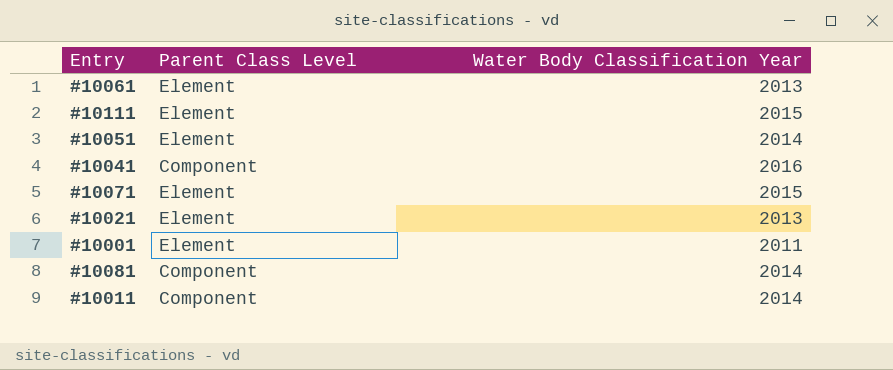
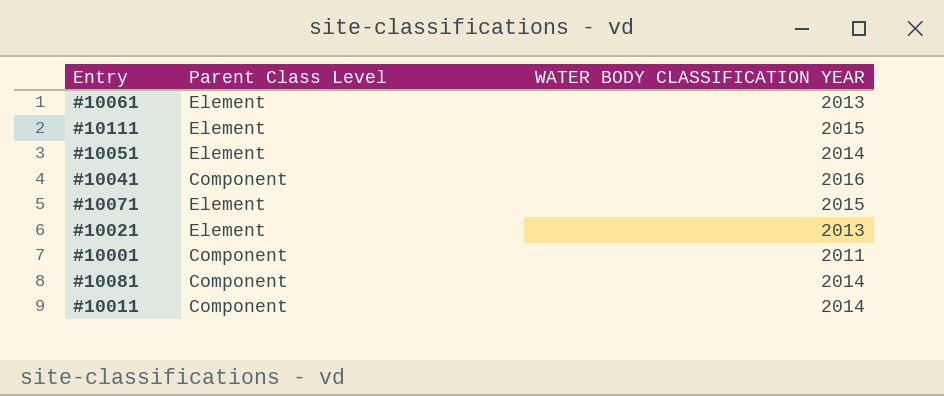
column name: Water Body Classification Year -> WATER BODY CLASSIFICATION YEAR
#10001 | Parent Class Level: Element -> Component

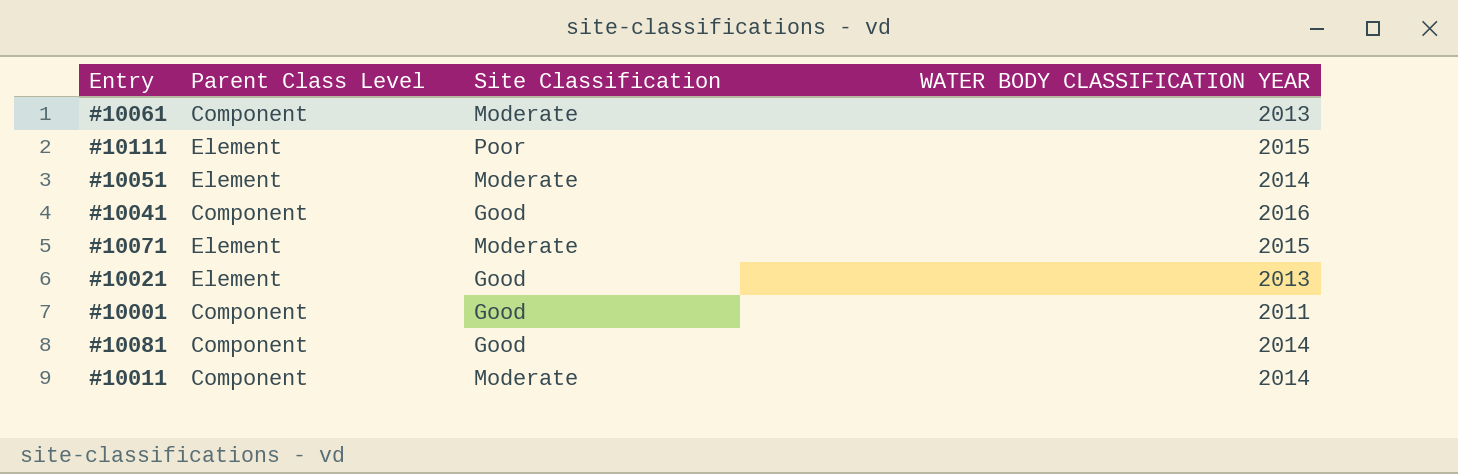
column Site Classification | position: none -> 3
#10061 | Parent Class Level: Element -> Component

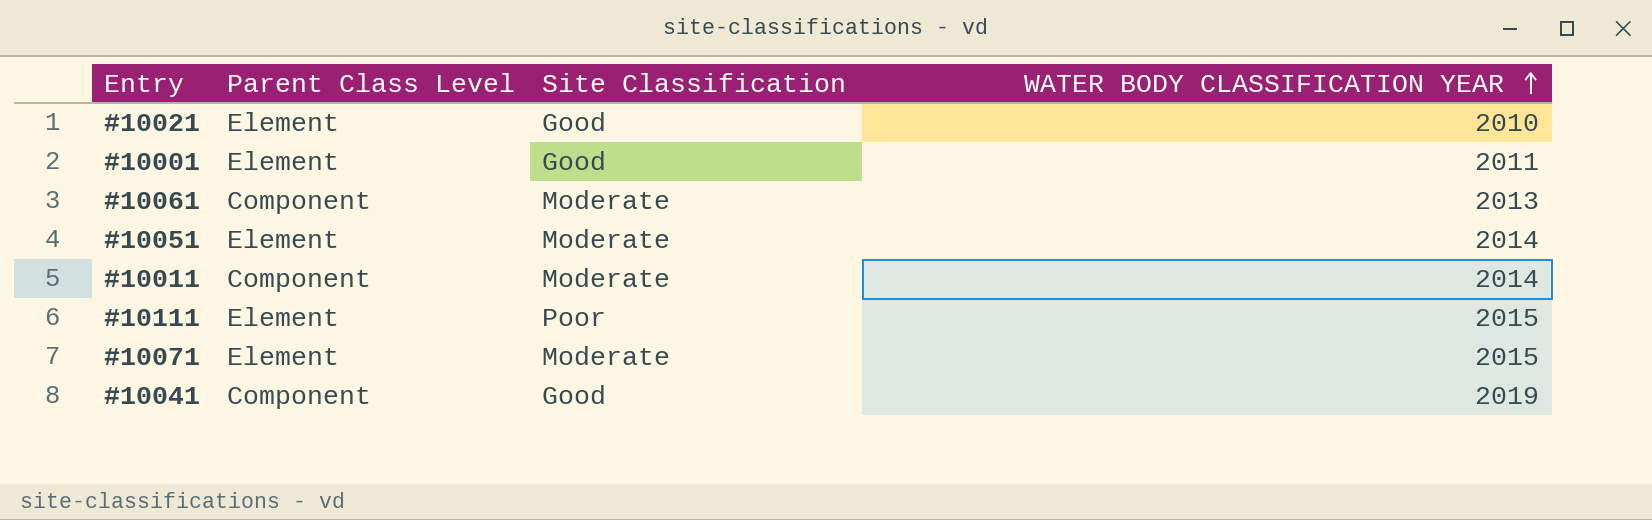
row order: none -> WATER BODY CLASSIFICATION YEAR ascending
row #10081: Component | Good | 2014 -> none
#10021 | WATER BODY CLASSIFICATION YEAR: 2013 -> 2010
#10001 | Parent Class Level: Component -> Element
#10041 | WATER BODY CLASSIFICATION YEAR: 2016 -> 2019

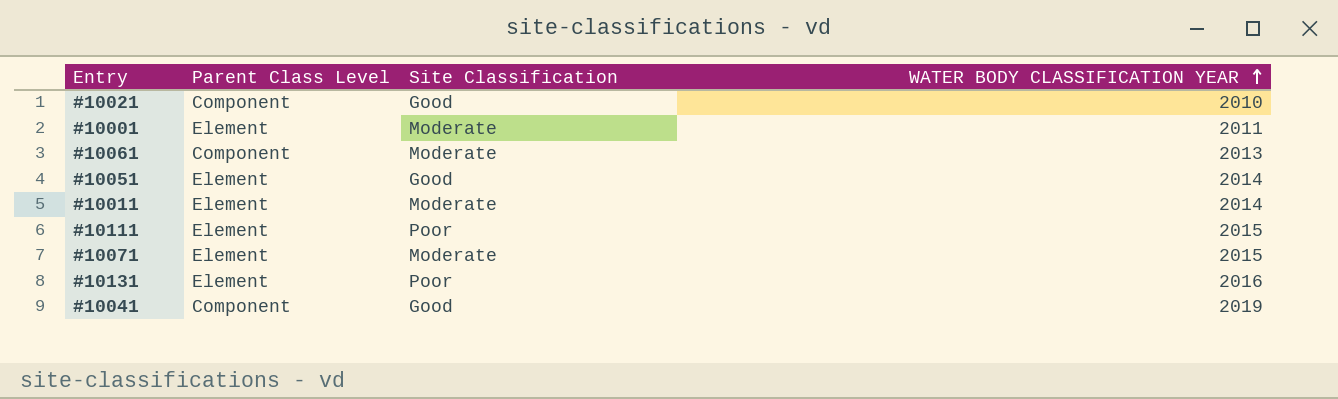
#10021 | Parent Class Level: Element -> Component
#10001 | Site Classification: Good -> Moderate
#10051 | Site Classification: Moderate -> Good
#10011 | Parent Class Level: Component -> Element
row #10131: none -> Element | Poor | 2016

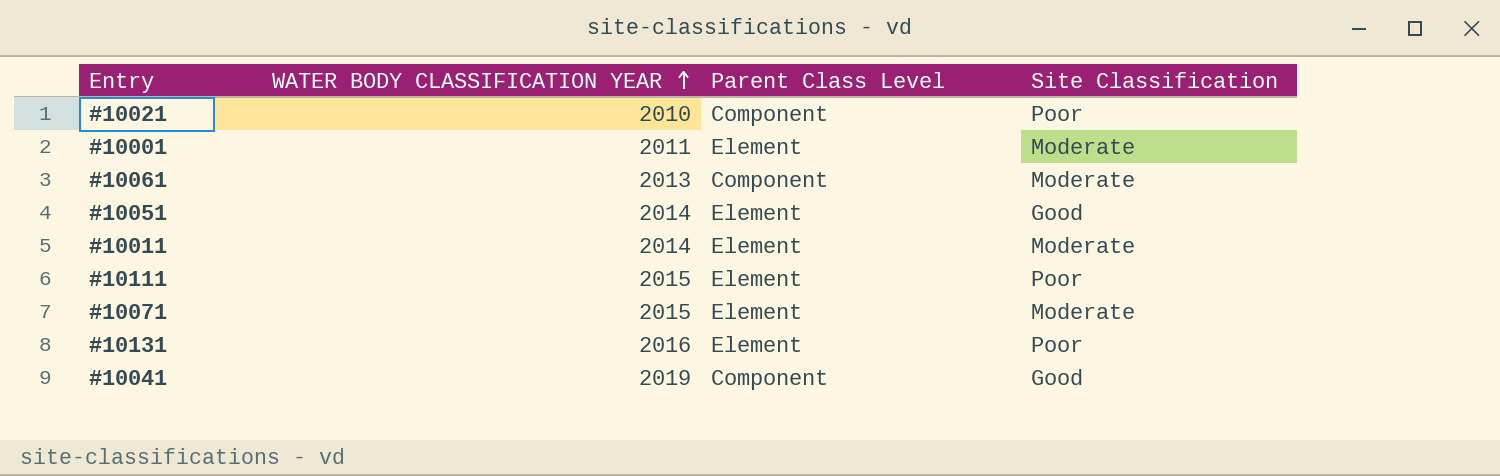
column WATER BODY CLASSIFICATION YEAR | position: 4 -> 2
#10021 | Site Classification: Good -> Poor

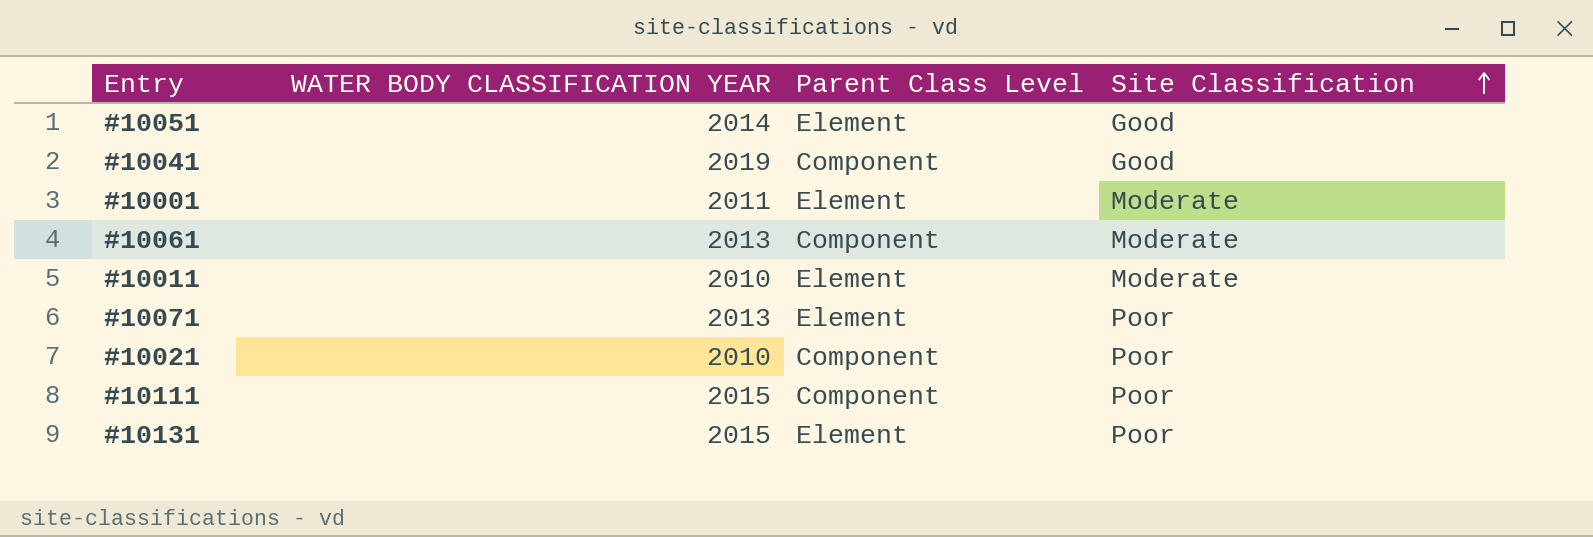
row order: WATER BODY CLASSIFICATION YEAR ascending -> Site Classification ascending
#10011 | WATER BODY CLASSIFICATION YEAR: 2014 -> 2010
#10071 | WATER BODY CLASSIFICATION YEAR: 2015 -> 2013
#10071 | Site Classification: Moderate -> Poor
#10111 | Parent Class Level: Element -> Component
#10131 | WATER BODY CLASSIFICATION YEAR: 2016 -> 2015

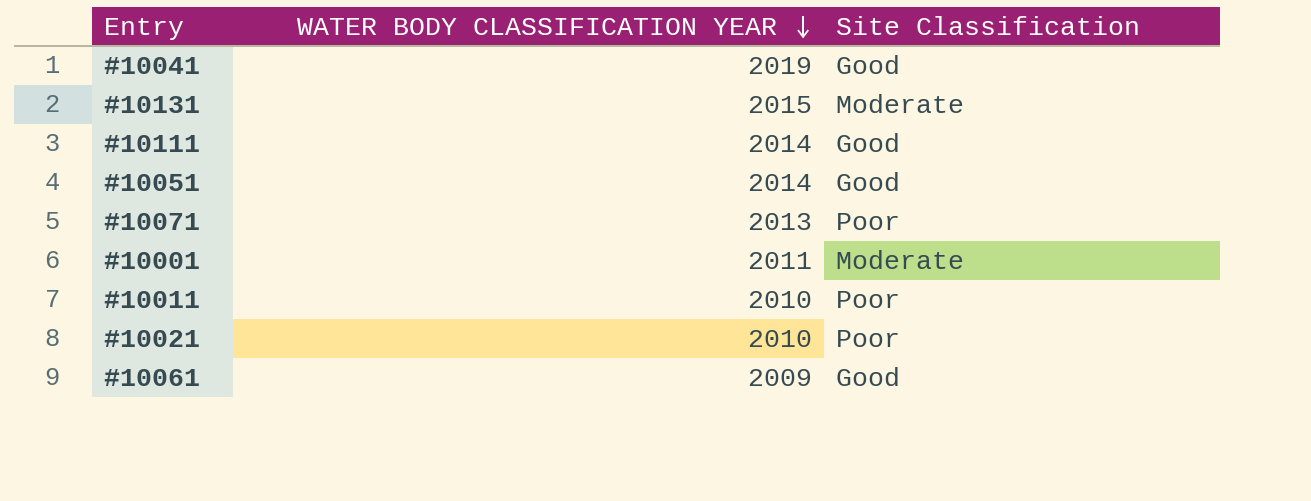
row order: Site Classification ascending -> WATER BODY CLASSIFICATION YEAR descending
column Parent Class Level | position: 3 -> none
#10131 | Site Classification: Poor -> Moderate
#10111 | WATER BODY CLASSIFICATION YEAR: 2015 -> 2014
#10111 | Site Classification: Poor -> Good
#10011 | Site Classification: Moderate -> Poor
#10061 | WATER BODY CLASSIFICATION YEAR: 2013 -> 2009
#10061 | Site Classification: Moderate -> Good

